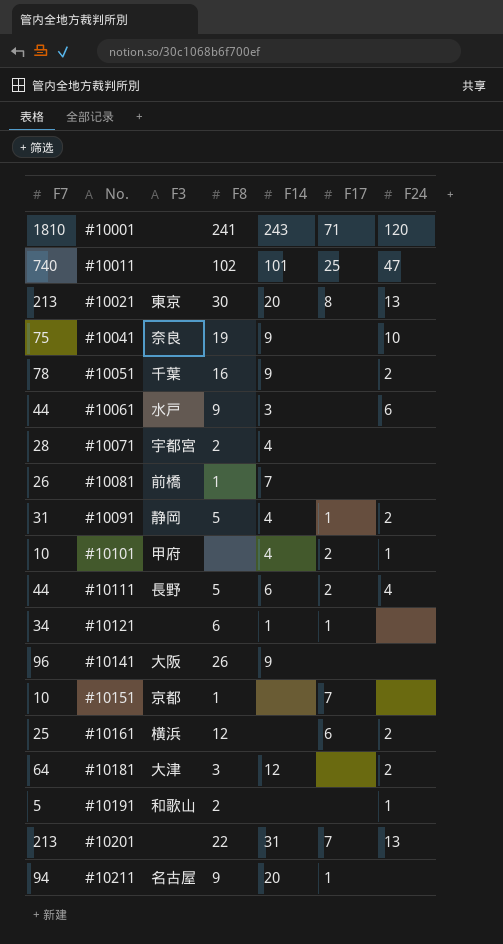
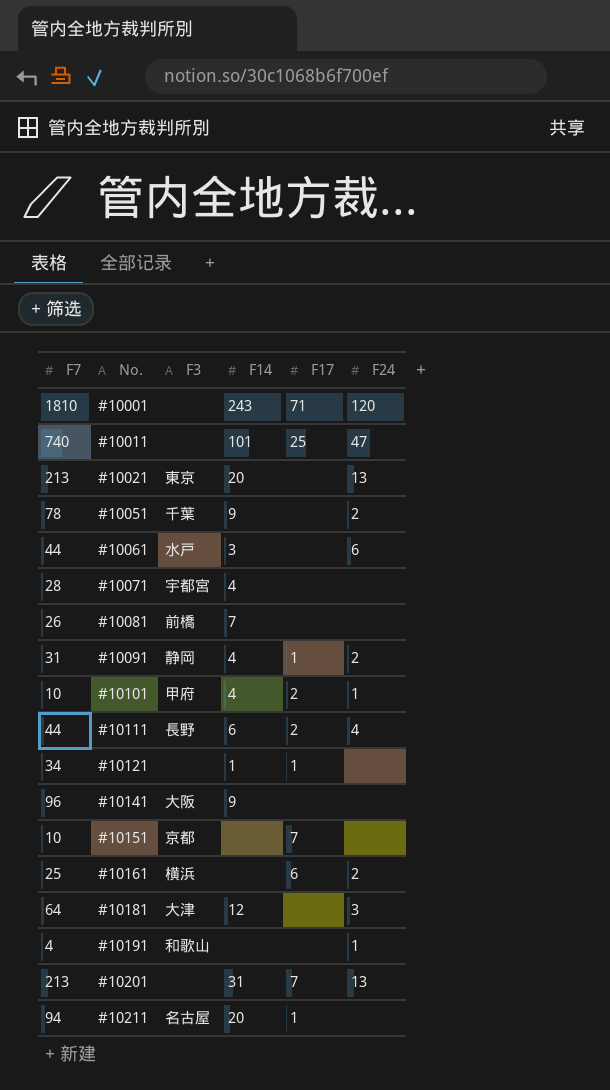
column F8 | position: 4 -> none
row #10041: 75 | 奈良 | 19 | 9 | none | 10 -> none
#10021 | F17: 8 -> none
#10181 | F24: 2 -> 3
#10191 | F7: 5 -> 4

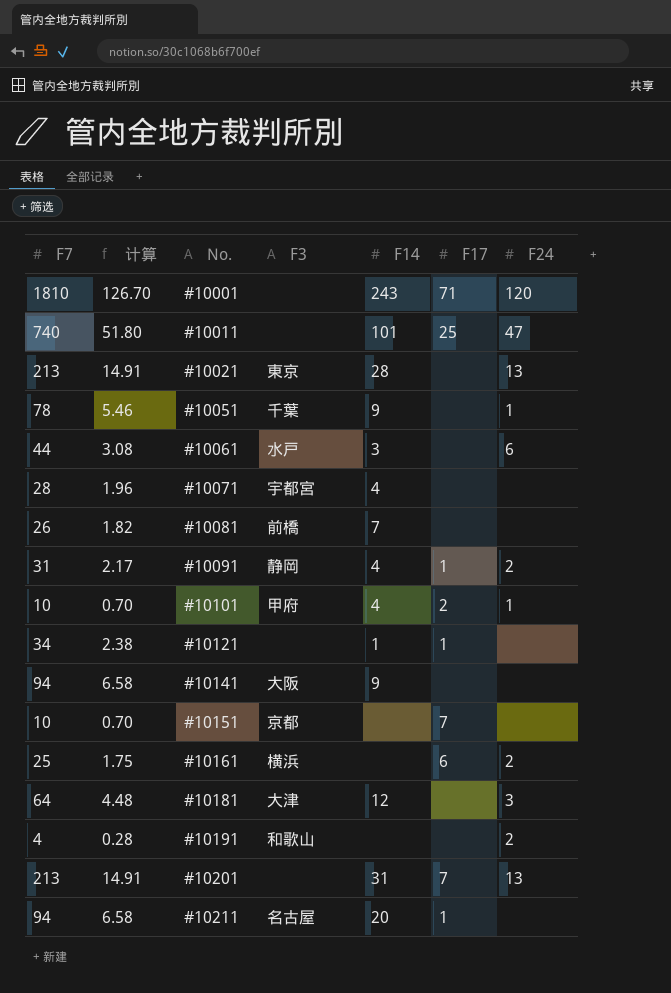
column 计算 | formula: none -> [F7] * 0.07
row #10111: 44 | 長野 | 6 | 2 | 4 -> none
#10021 | F14: 20 -> 28
#10051 | F24: 2 -> 1
#10141 | F7: 96 -> 94
#10191 | F24: 1 -> 2

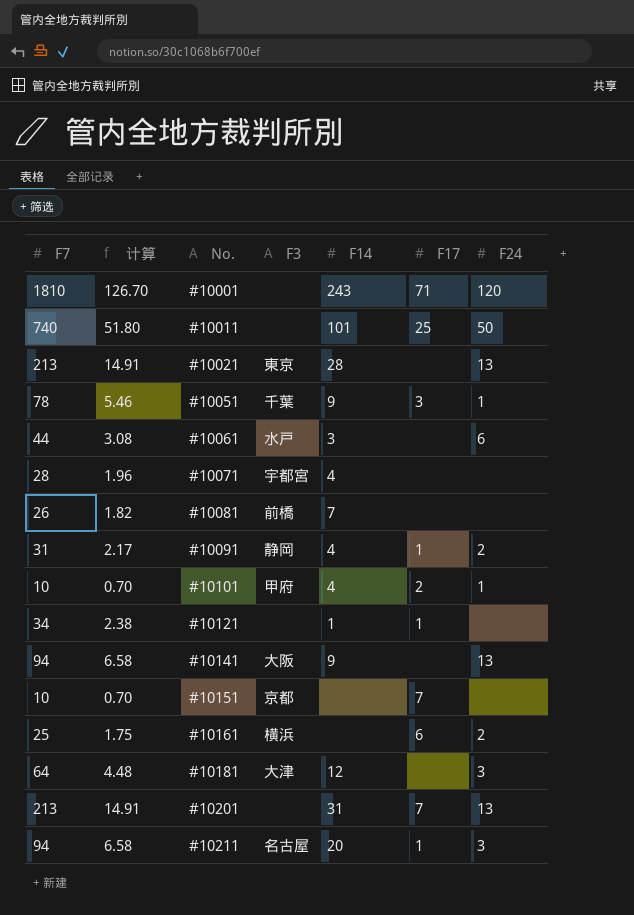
row #10191: 4 | 0.28 | 和歌山 | none | none | 2 -> none
#10011 | F24: 47 -> 50
#10051 | F17: none -> 3
#10141 | F24: none -> 13
#10211 | F24: none -> 3

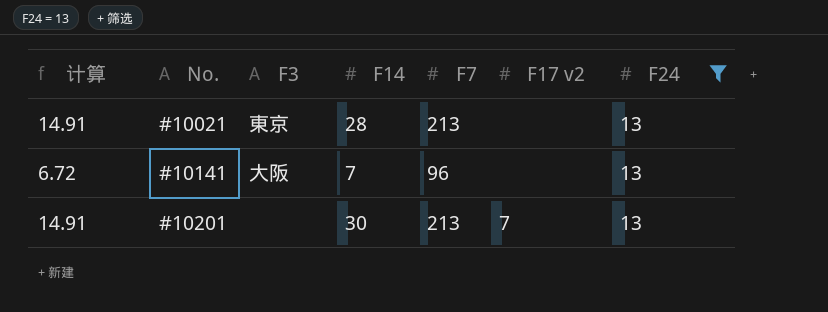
filter: none -> F24 = 13
column F7 | position: 1 -> 5
column name: F17 -> F17 v2
#10141 | 计算: 6.58 -> 6.72
#10141 | F14: 9 -> 7
#10141 | F7: 94 -> 96
#10201 | F14: 31 -> 30

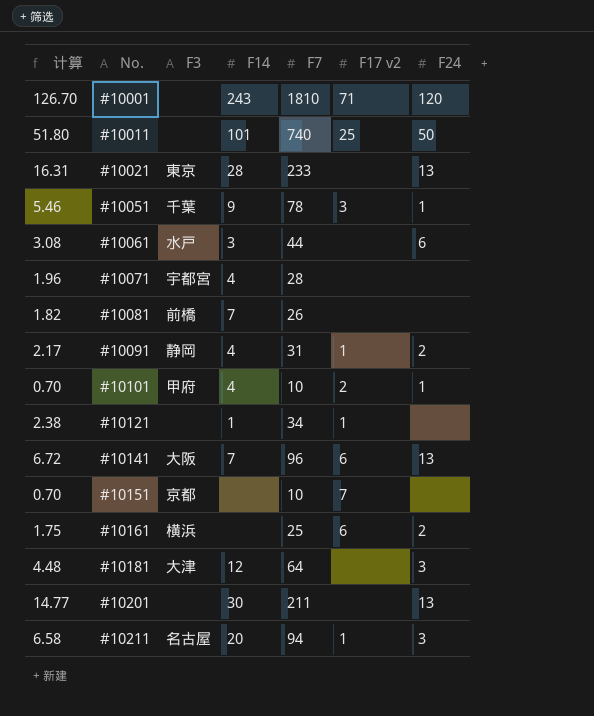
filter: F24 = 13 -> none
#10021 | 计算: 14.91 -> 16.31
#10021 | F7: 213 -> 233
#10141 | F17 v2: none -> 6
#10201 | 计算: 14.91 -> 14.77
#10201 | F7: 213 -> 211
#10201 | F17 v2: 7 -> none

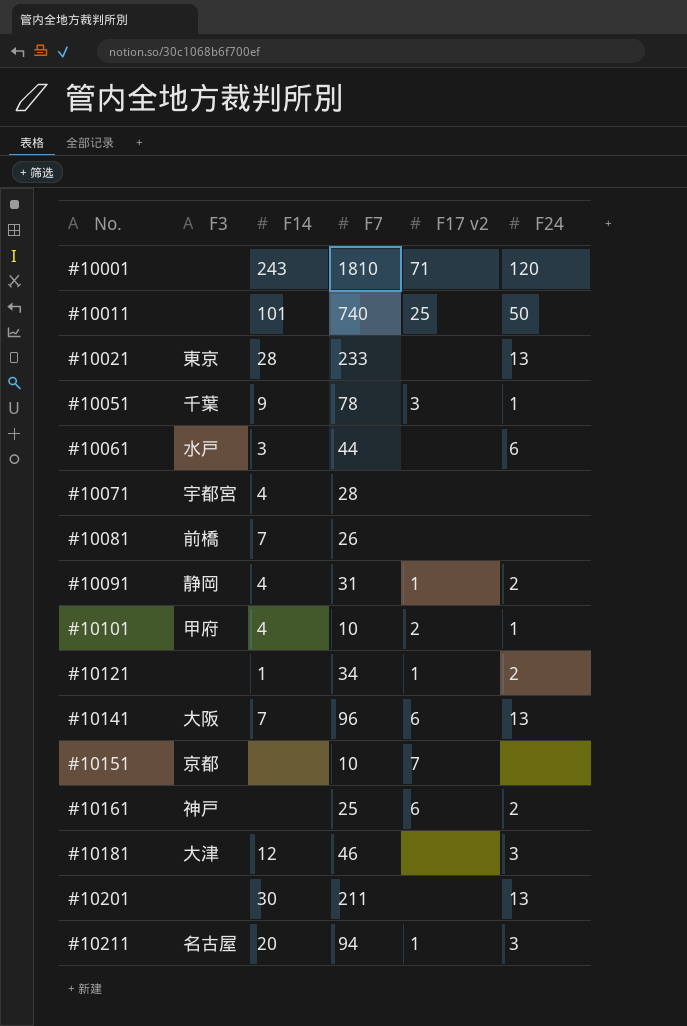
column 计算 | formula: [F7] * 0.07 -> none
#10121 | F24: none -> 2
#10161 | F3: 横浜 -> 神戸
#10181 | F7: 64 -> 46

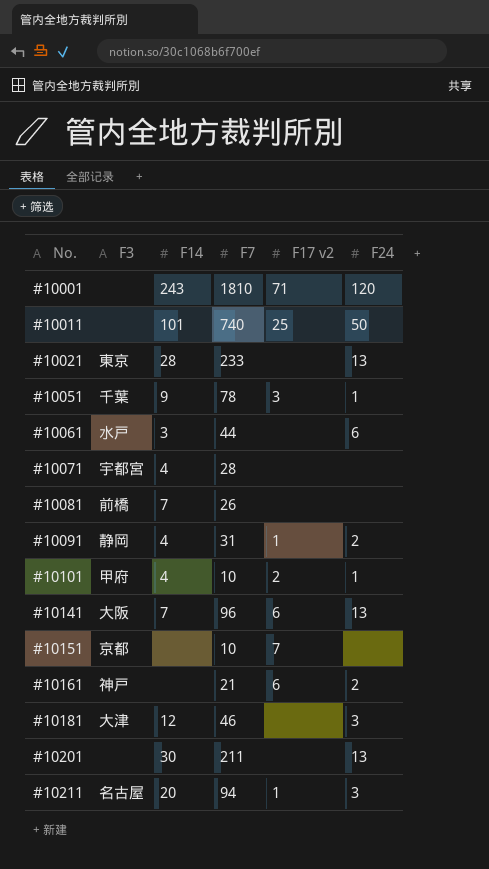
row #10121: none | 1 | 34 | 1 | 2 -> none
#10161 | F7: 25 -> 21

